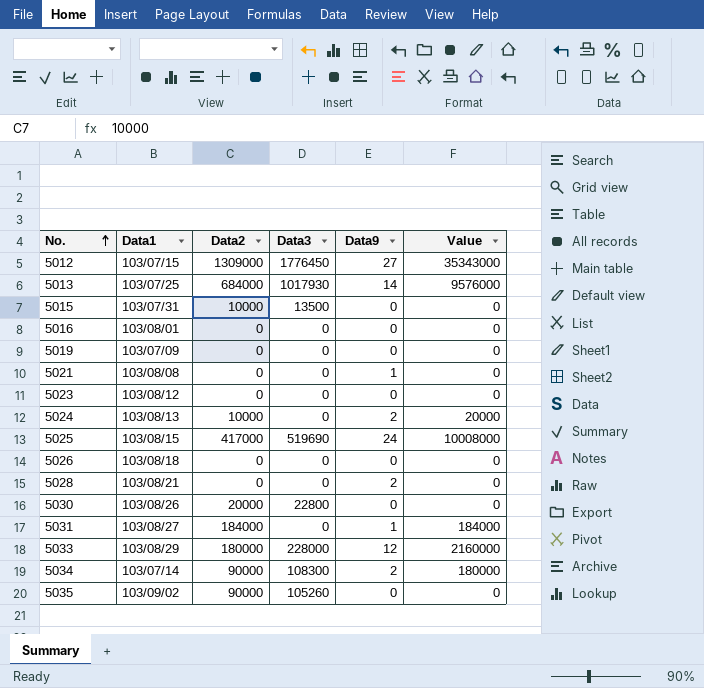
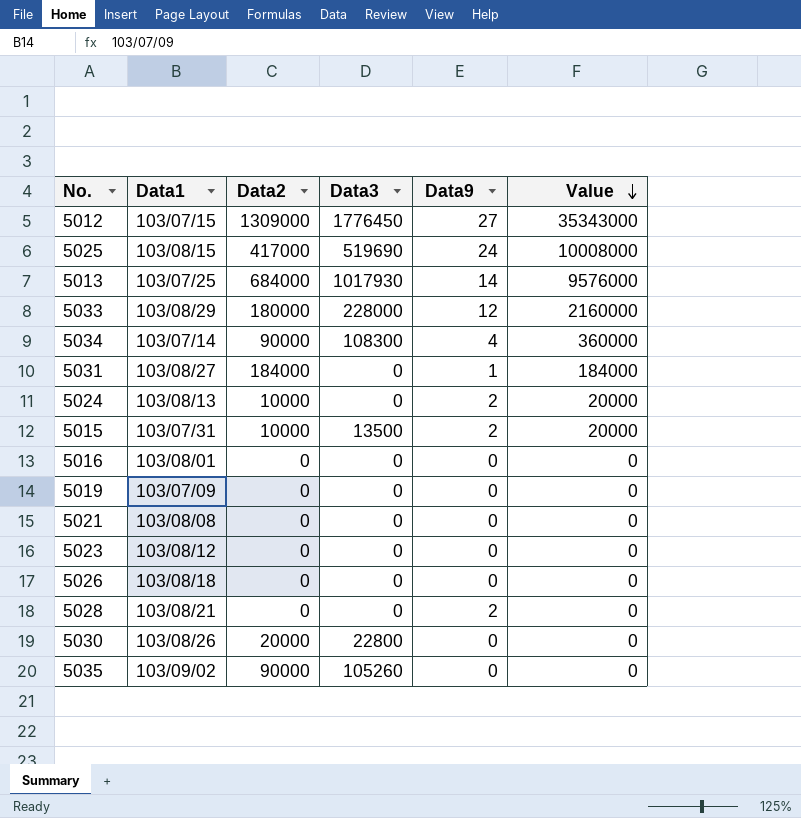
row order: No. ascending -> Value descending
5034 | Data9: 2 -> 4
5034 | Value: 180000 -> 360000
5015 | Data9: 0 -> 2
5015 | Value: 0 -> 20000
5021 | Data9: 1 -> 0

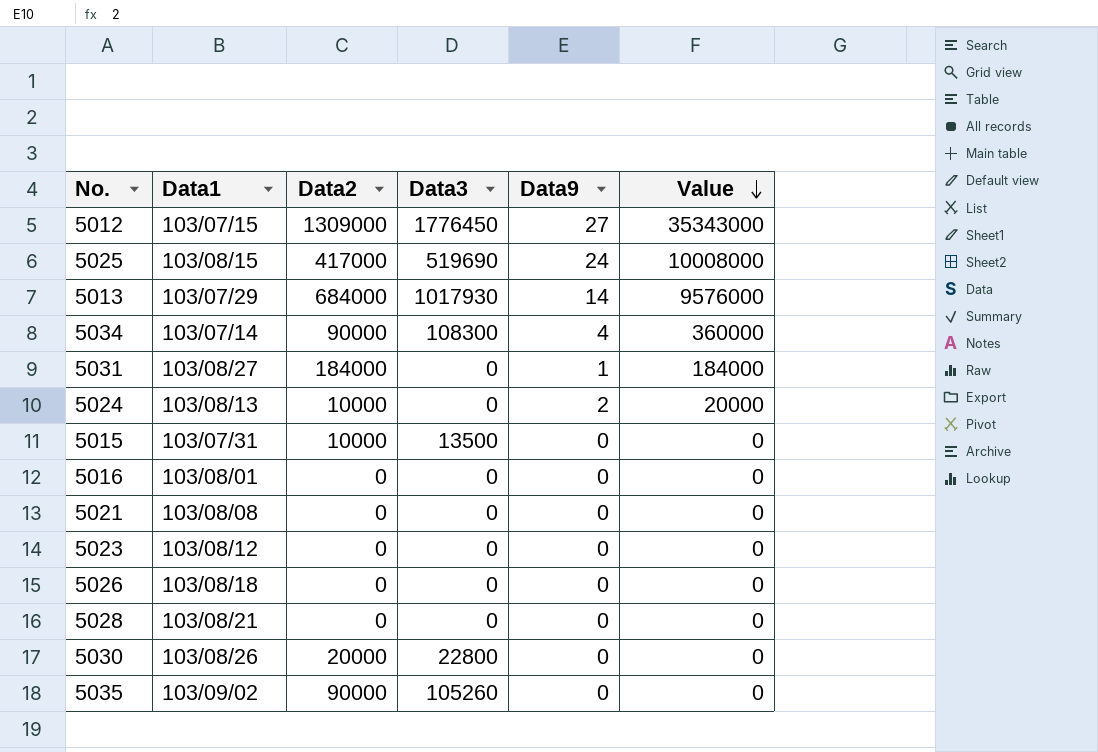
row 5033: 103/08/29 | 180000 | 228000 | 12 | 2160000 -> none
row 5019: 103/07/09 | 0 | 0 | 0 | 0 -> none
5013 | Data1: 103/07/25 -> 103/07/29
5015 | Data9: 2 -> 0
5015 | Value: 20000 -> 0
5028 | Data9: 2 -> 0

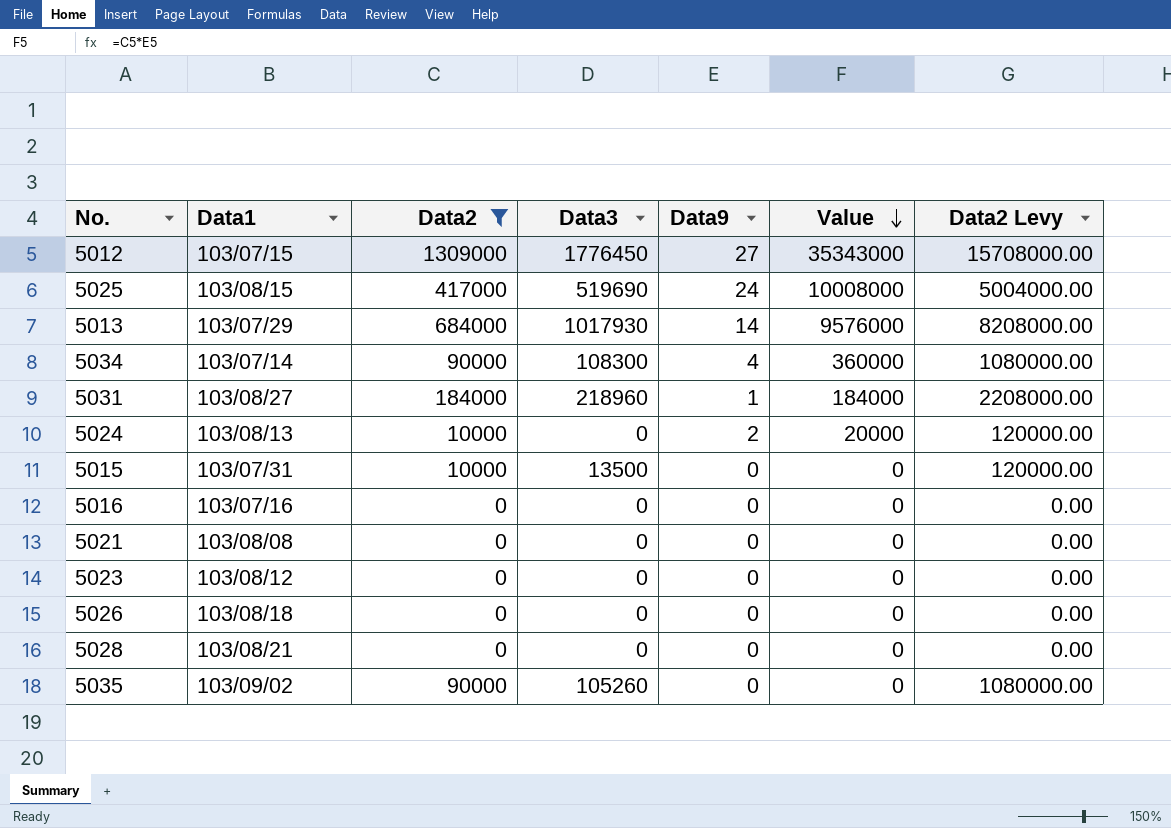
filter: none -> Data2 != 20000
column Data2 Levy | formula: none -> [Data2] * 12
5031 | Data3: 0 -> 218960
5016 | Data1: 103/08/01 -> 103/07/16

